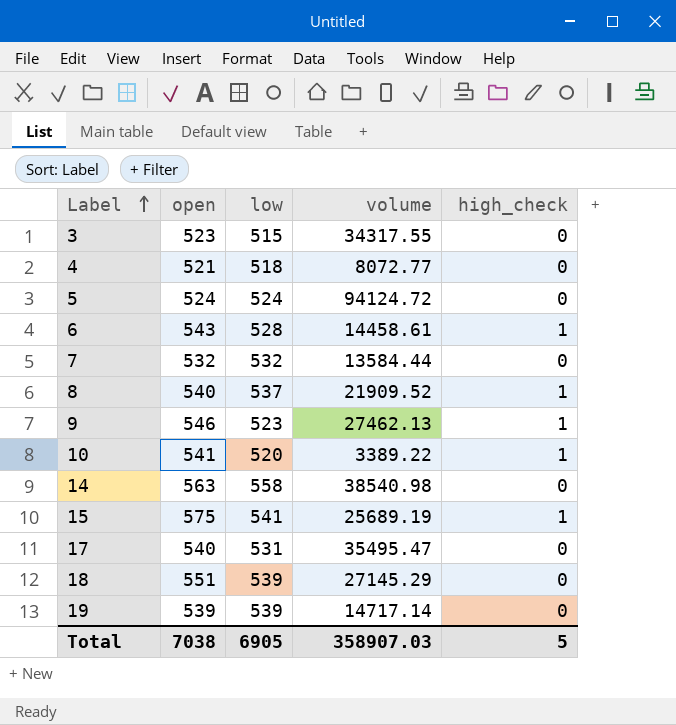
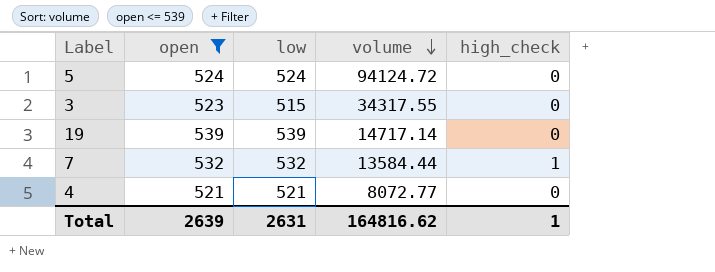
filter: none -> open <= 539
row order: Label ascending -> volume descending
7 | high_check: 0 -> 1
4 | low: 518 -> 521
Total | open: 7038 -> 2639
Total | low: 6905 -> 2631
Total | volume: 358907.03 -> 164816.62
Total | high_check: 5 -> 1

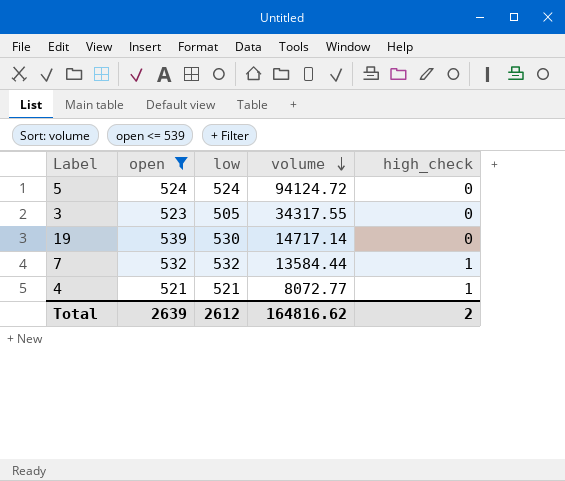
3 | low: 515 -> 505
19 | low: 539 -> 530
4 | high_check: 0 -> 1
Total | low: 2631 -> 2612
Total | high_check: 1 -> 2

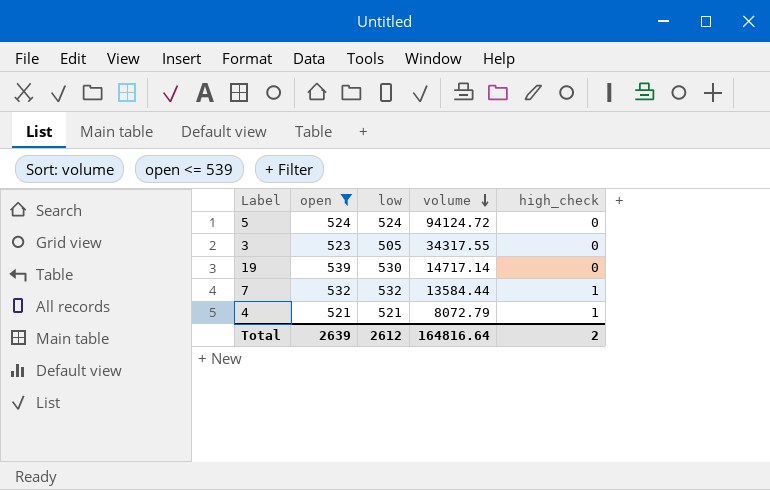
4 | volume: 8072.77 -> 8072.79
Total | volume: 164816.62 -> 164816.64

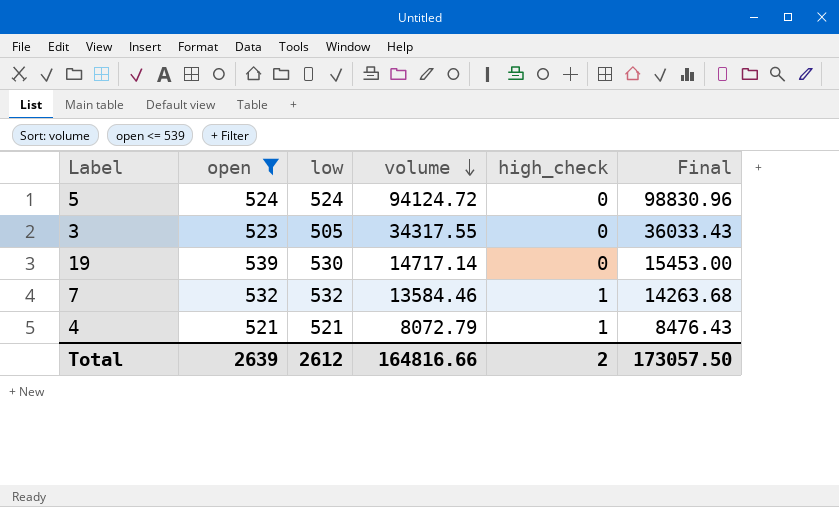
column Final | formula: none -> [volume] * 1.05
7 | volume: 13584.44 -> 13584.46
Total | volume: 164816.64 -> 164816.66

